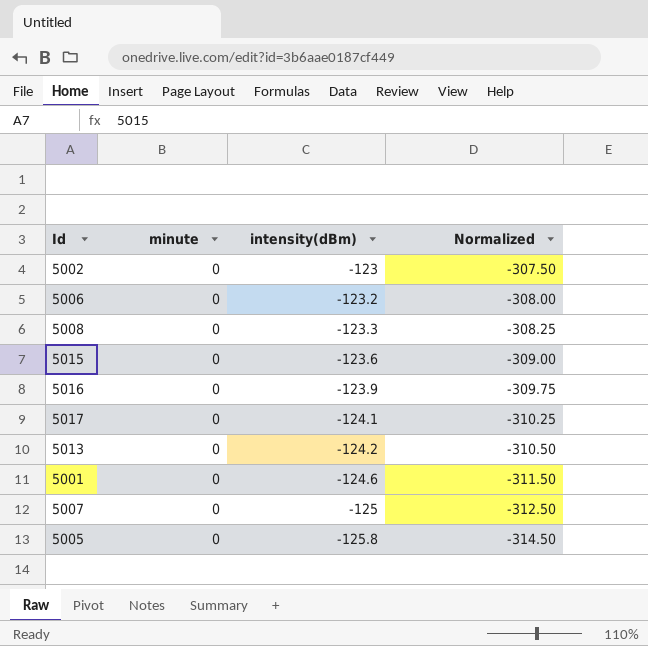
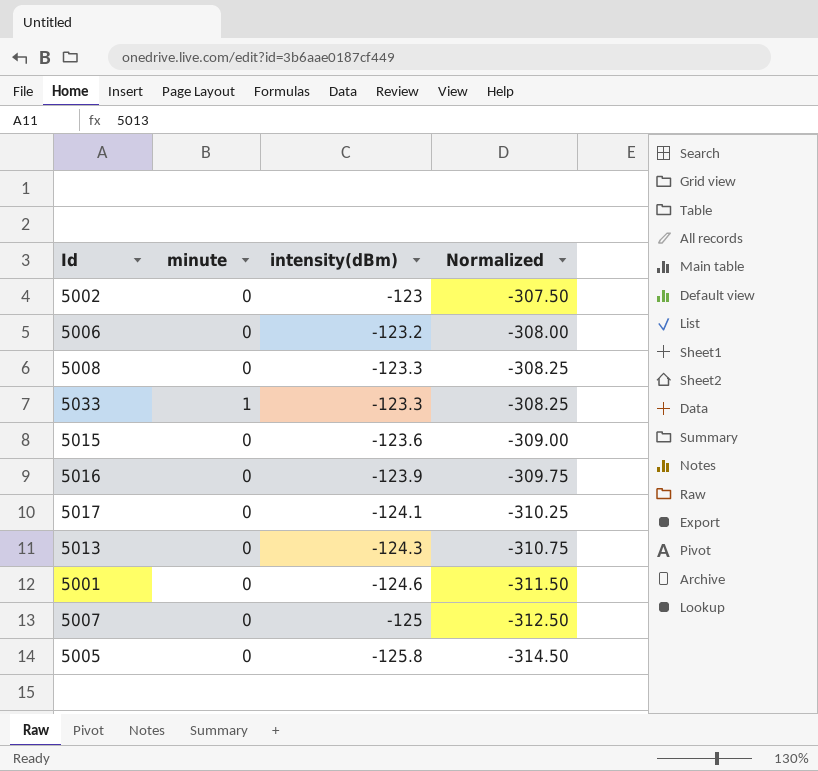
row 5033: none -> 1 | -123.3 | -308.25
5013 | intensity(dBm): -124.2 -> -124.3
5013 | Normalized: -310.50 -> -310.75

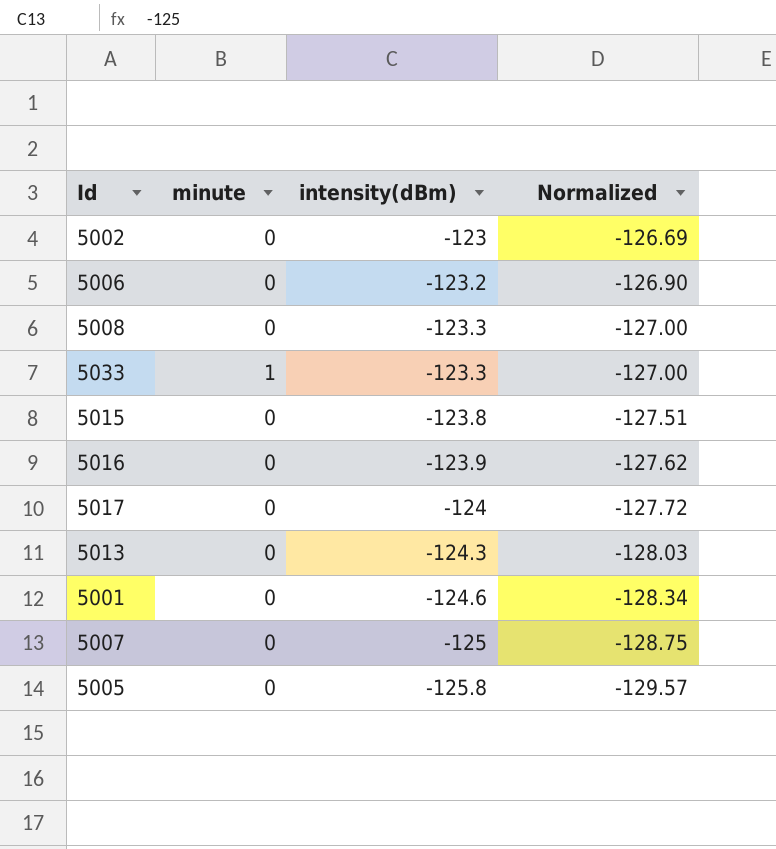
column Normalized | formula: [intensity(dBm)] * 2.5 -> [intensity(dBm)] * 1.03
5015 | intensity(dBm): -123.6 -> -123.8
5017 | intensity(dBm): -124.1 -> -124

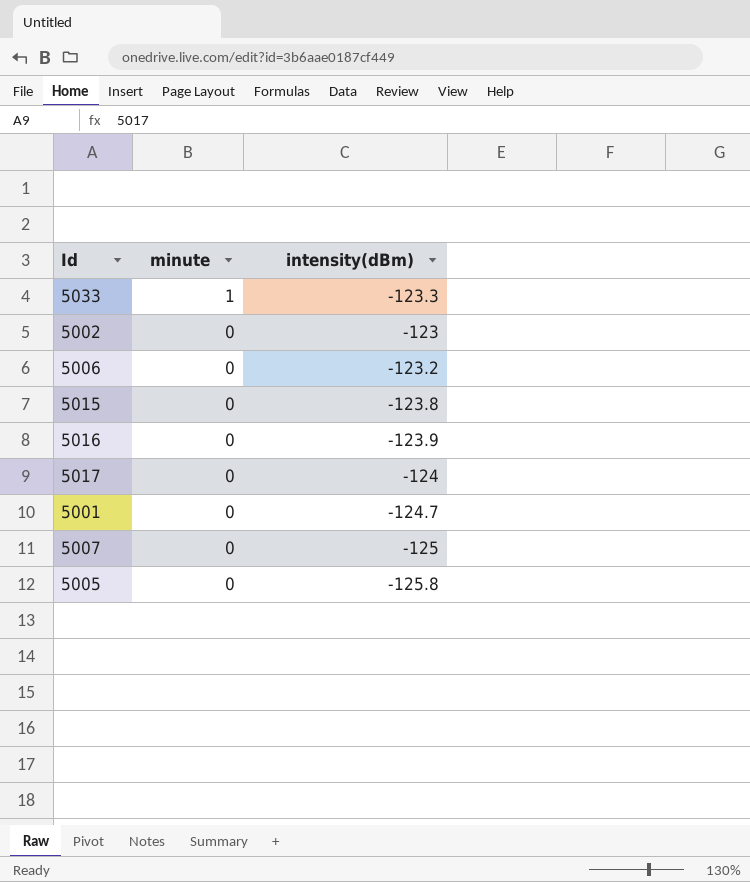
row order: intensity(dBm) descending -> minute descending
column Normalized | formula: [intensity(dBm)] * 1.03 -> none
row 5008: 0 | -123.3 | -127.00 -> none
row 5013: 0 | -124.3 | -128.03 -> none
5001 | intensity(dBm): -124.6 -> -124.7

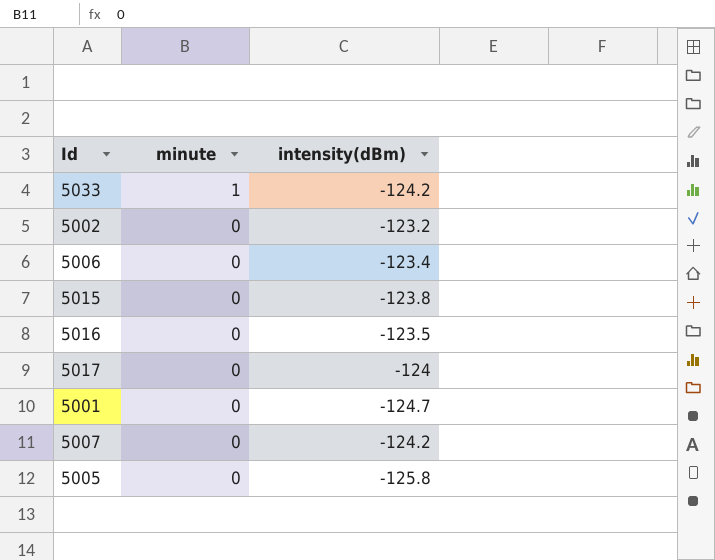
5033 | intensity(dBm): -123.3 -> -124.2
5002 | intensity(dBm): -123 -> -123.2
5006 | intensity(dBm): -123.2 -> -123.4
5016 | intensity(dBm): -123.9 -> -123.5
5007 | intensity(dBm): -125 -> -124.2

